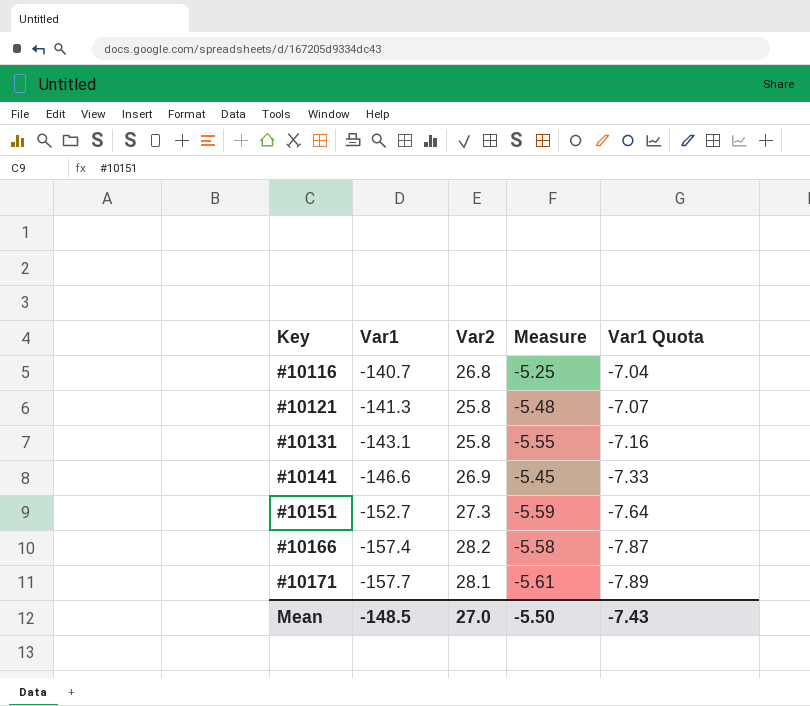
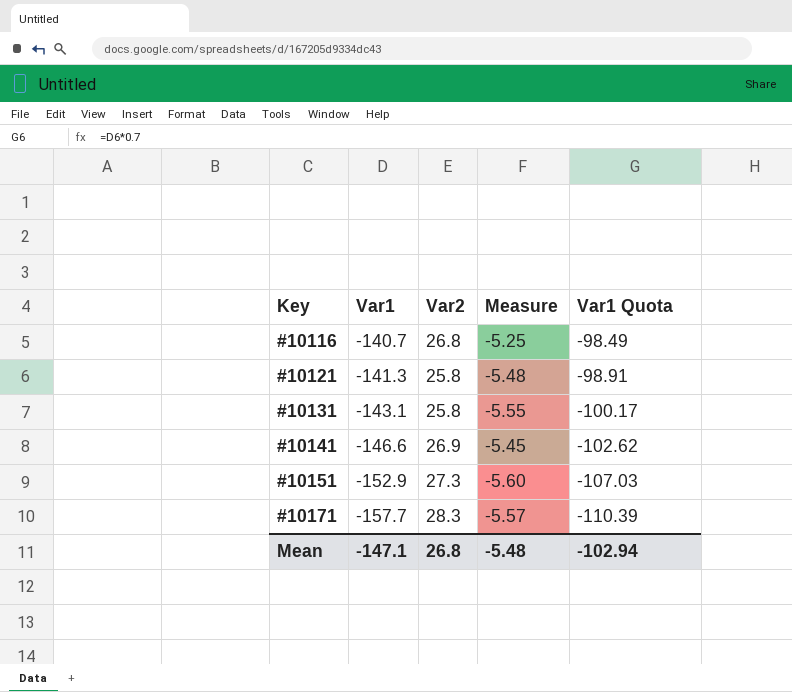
column Var1 Quota | formula: [Var1] * 0.05 -> [Var1] * 0.7
row #10166: -157.4 | 28.2 | -5.58 | -7.87 -> none
#10151 | Var1: -152.7 -> -152.9
#10151 | Measure: -5.59 -> -5.60
#10171 | Var2: 28.1 -> 28.3
#10171 | Measure: -5.61 -> -5.57
Mean | Var1: -148.5 -> -147.1
Mean | Var2: 27.0 -> 26.8
Mean | Measure: -5.50 -> -5.48
Mean | Var1 Quota: -7.43 -> -102.94

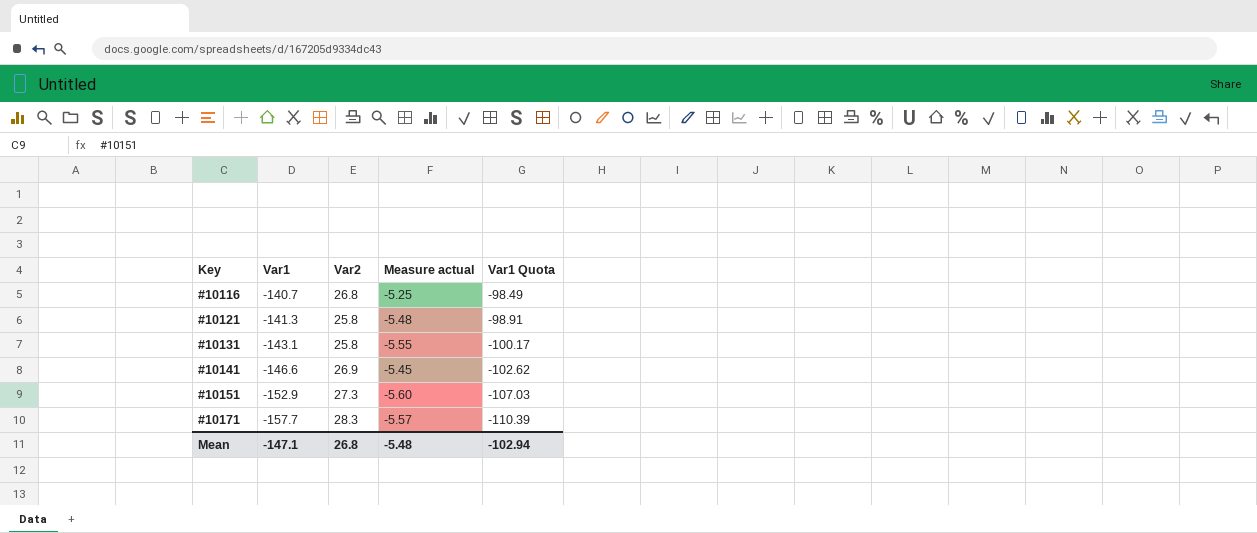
column name: Measure -> Measure actual

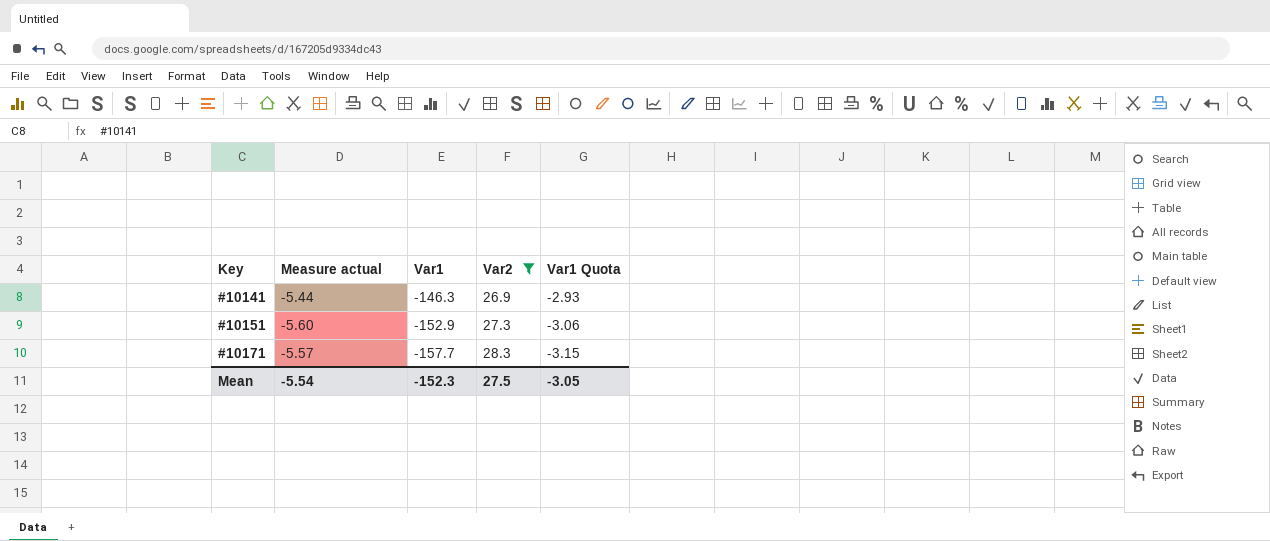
filter: none -> Var2 >= 26.9
column Measure actual | position: 4 -> 2
column Var1 Quota | formula: [Var1] * 0.7 -> [Var1] * 0.02
#10141 | Measure actual: -5.45 -> -5.44
#10141 | Var1: -146.6 -> -146.3
Mean | Measure actual: -5.48 -> -5.54
Mean | Var1: -147.1 -> -152.3
Mean | Var2: 26.8 -> 27.5
Mean | Var1 Quota: -102.94 -> -3.05

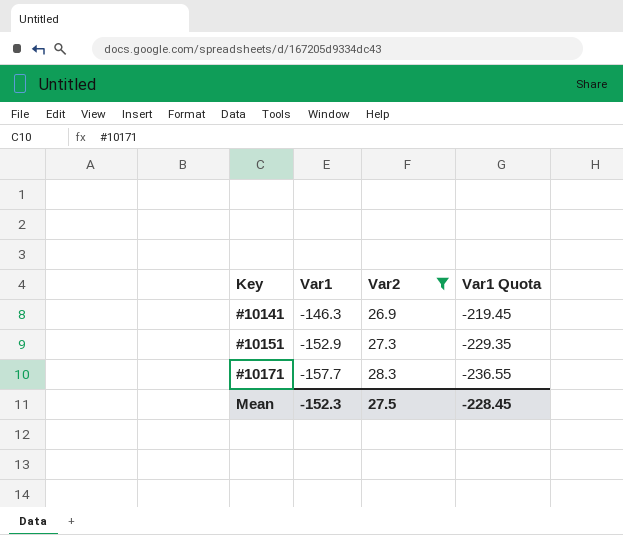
column Measure actual | formula: [Var1] / [Var2] -> none
column Var1 Quota | formula: [Var1] * 0.02 -> [Var1] * 1.5
Mean | Var1 Quota: -3.05 -> -228.45

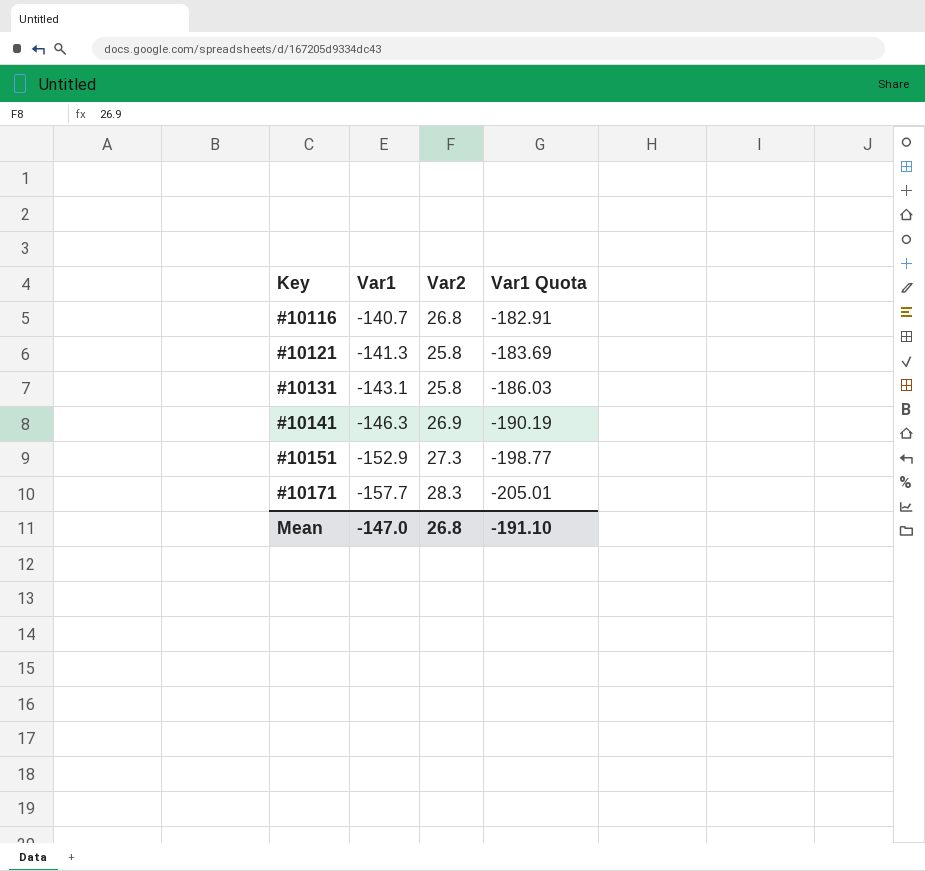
filter: Var2 >= 26.9 -> none
column Var1 Quota | formula: [Var1] * 1.5 -> [Var1] * 1.3
Mean | Var1: -152.3 -> -147.0
Mean | Var2: 27.5 -> 26.8
Mean | Var1 Quota: -228.45 -> -191.10

